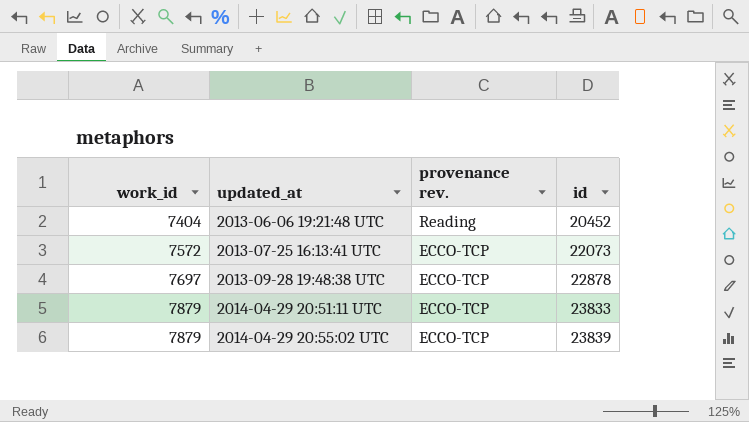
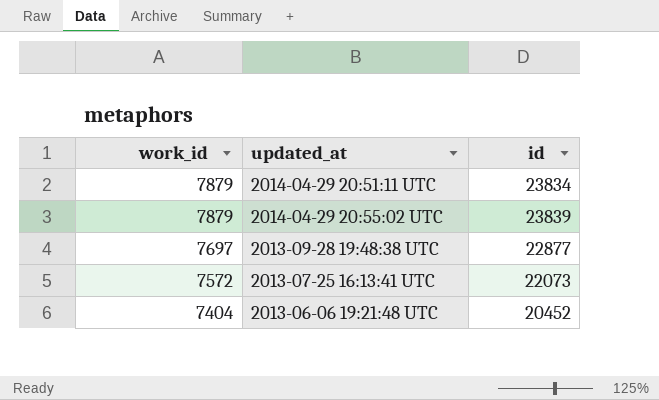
row order: work_id ascending -> work_id descending
column provenance rev. | position: 3 -> none
2014-04-29 20:51:11 UTC | id: 23833 -> 23834
2013-09-28 19:48:38 UTC | id: 22878 -> 22877

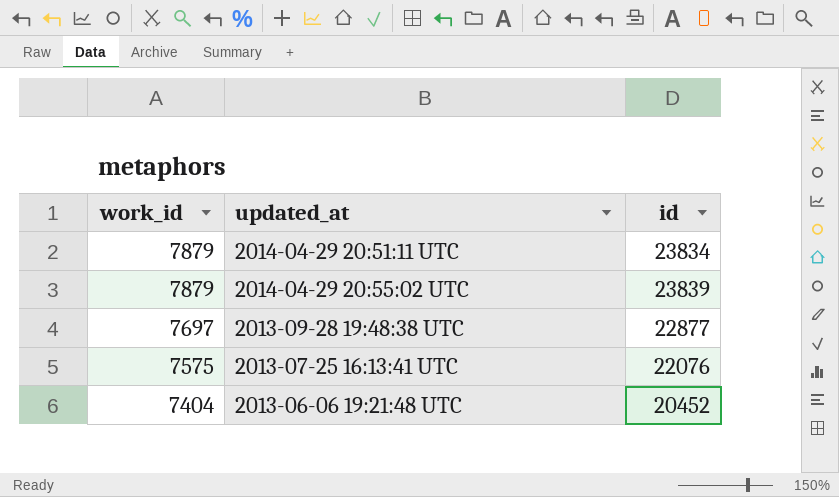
2013-07-25 16:13:41 UTC | work_id: 7572 -> 7575
2013-07-25 16:13:41 UTC | id: 22073 -> 22076

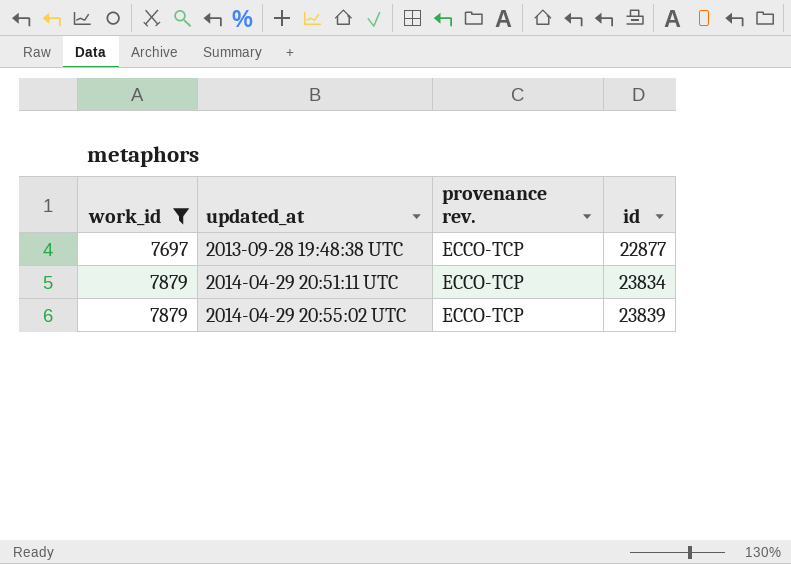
filter: none -> work_id >= 7697
row order: work_id descending -> work_id ascending
column provenance rev. | position: none -> 3

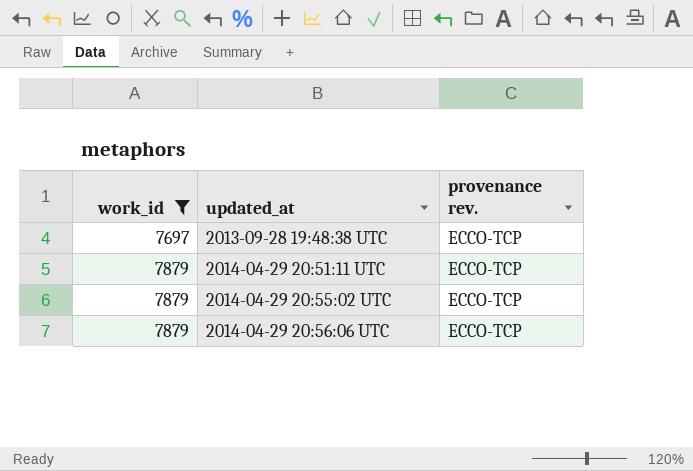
column id | position: 4 -> none
row 2014-04-29 20:56:06 UTC: none -> 7879 | ECCO-TCP

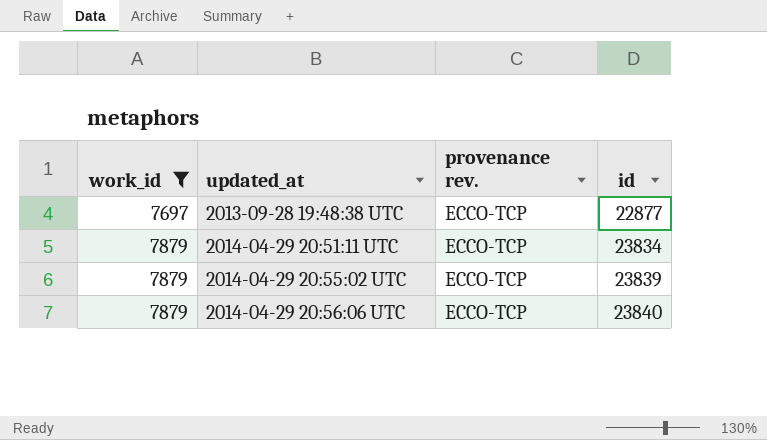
column id | position: none -> 4

